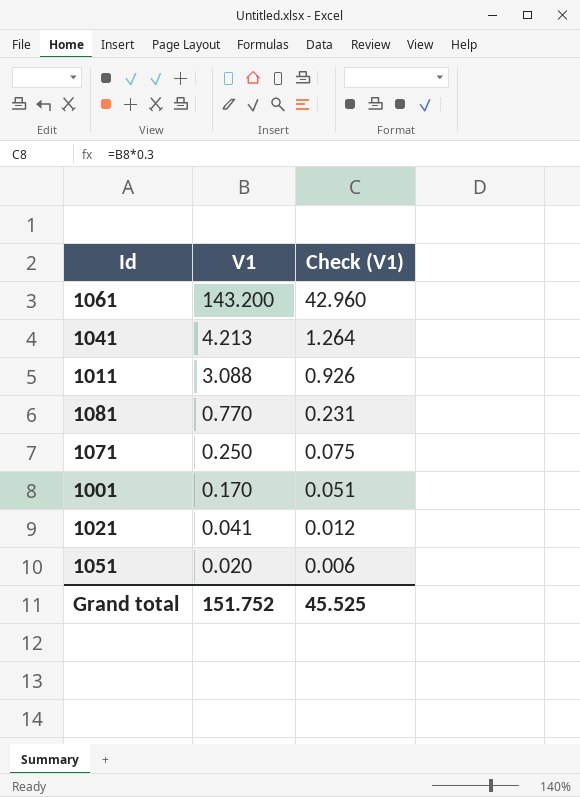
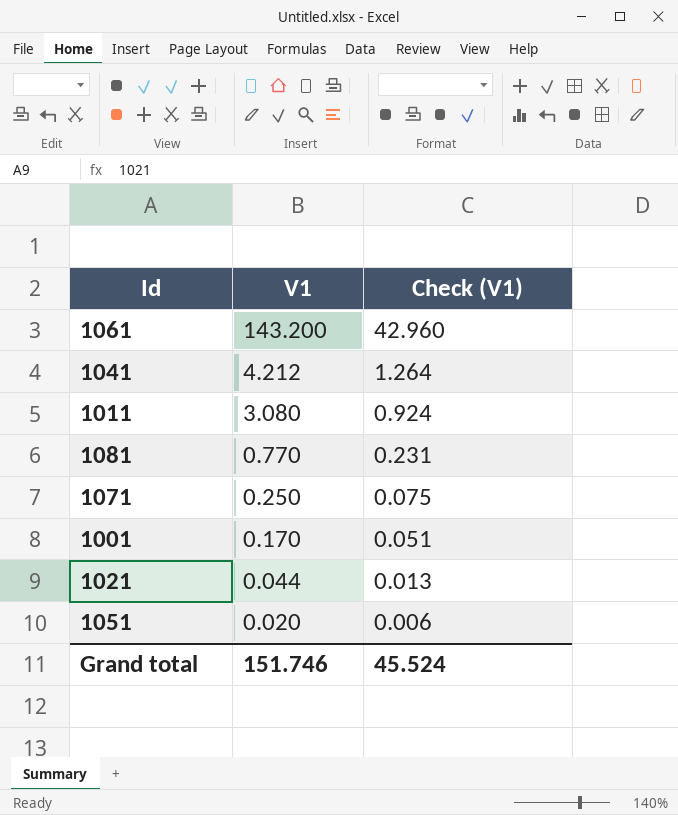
1041 | V1: 4.213 -> 4.212
1011 | V1: 3.088 -> 3.080
1011 | Check (V1): 0.926 -> 0.924
1021 | V1: 0.041 -> 0.044
1021 | Check (V1): 0.012 -> 0.013
Grand total | V1: 151.752 -> 151.746
Grand total | Check (V1): 45.525 -> 45.524

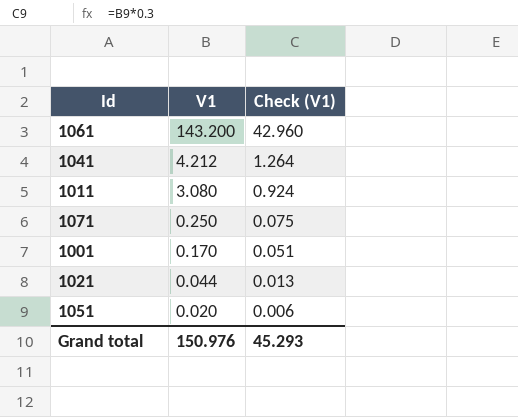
row 1081: 0.770 | 0.231 -> none
Grand total | V1: 151.746 -> 150.976
Grand total | Check (V1): 45.524 -> 45.293

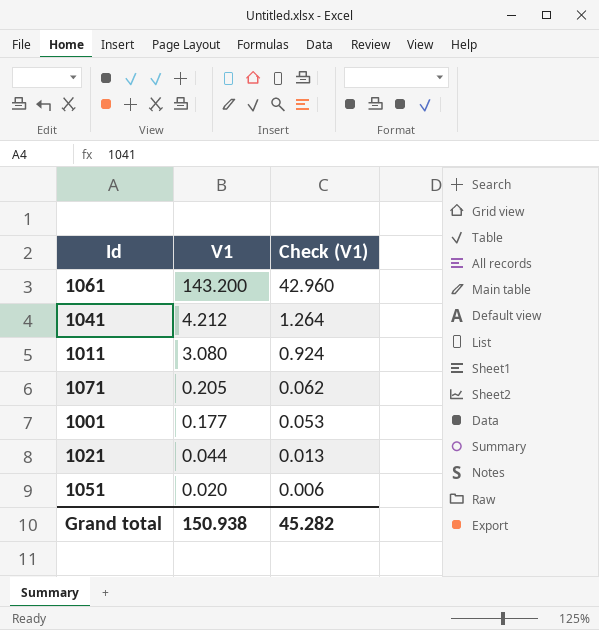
1071 | V1: 0.250 -> 0.205
1071 | Check (V1): 0.075 -> 0.062
1001 | V1: 0.170 -> 0.177
1001 | Check (V1): 0.051 -> 0.053
Grand total | V1: 150.976 -> 150.938
Grand total | Check (V1): 45.293 -> 45.282

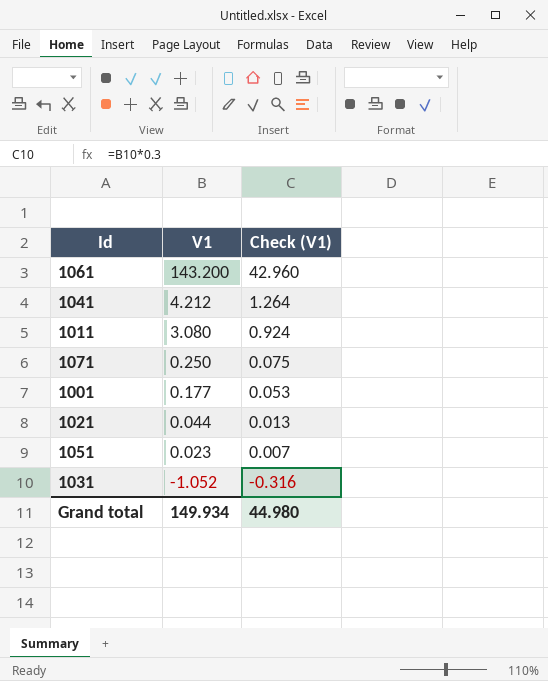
1071 | V1: 0.205 -> 0.250
1071 | Check (V1): 0.062 -> 0.075
1051 | V1: 0.020 -> 0.023
1051 | Check (V1): 0.006 -> 0.007
row 1031: none -> -1.052 | -0.316
Grand total | V1: 150.938 -> 149.934
Grand total | Check (V1): 45.282 -> 44.980

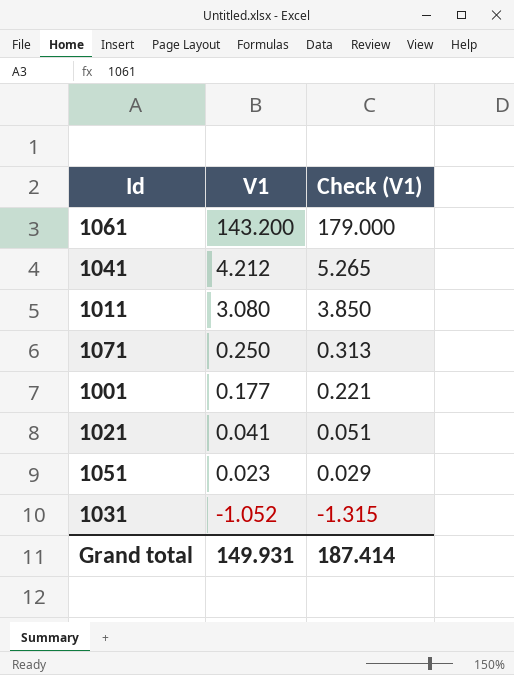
column Check (V1) | formula: [V1] * 0.3 -> [V1] * 1.25
1021 | V1: 0.044 -> 0.041
Grand total | V1: 149.934 -> 149.931
Grand total | Check (V1): 44.980 -> 187.414

